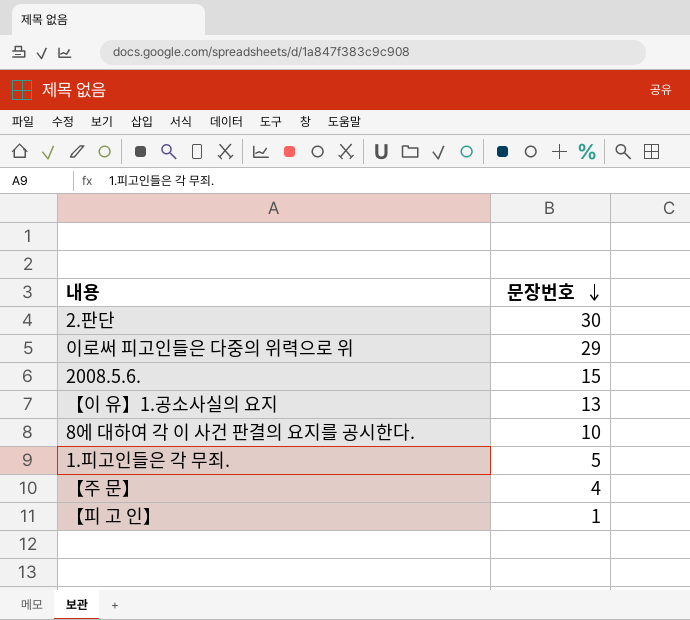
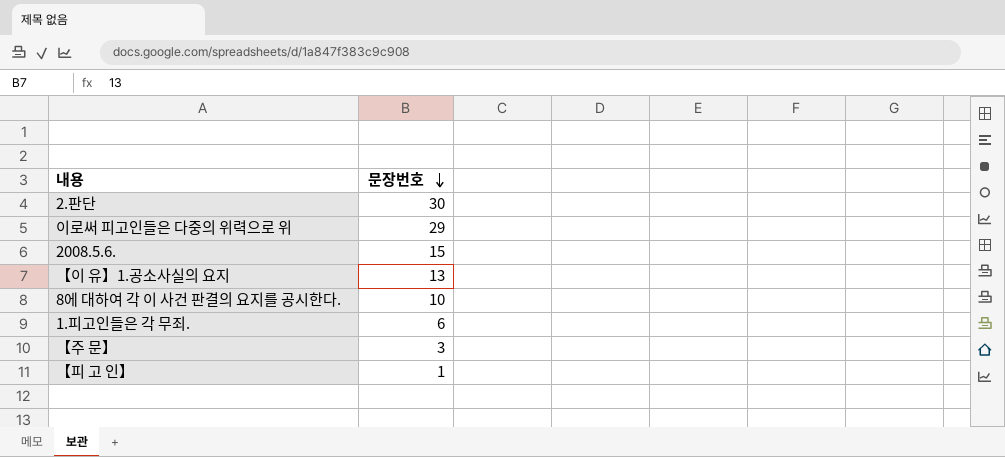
1.피고인들은 각 무죄. | 문장번호: 5 -> 6
【주 문】 | 문장번호: 4 -> 3

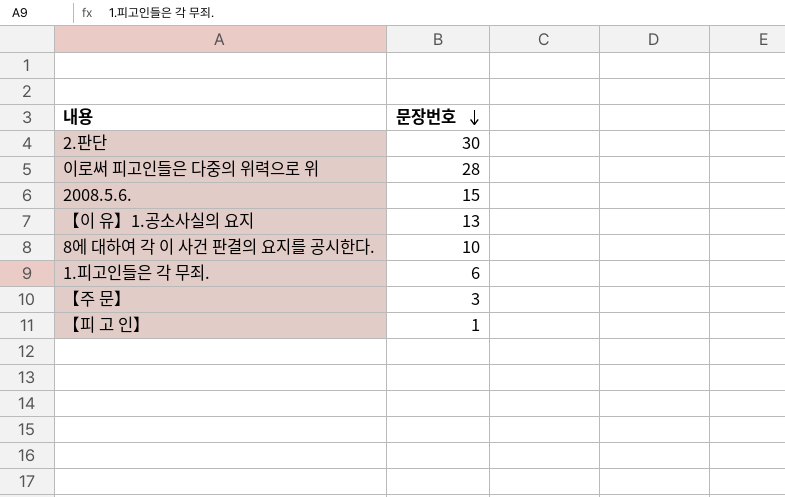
이로써 피고인들은 다중의 위력으로 위 | 문장번호: 29 -> 28

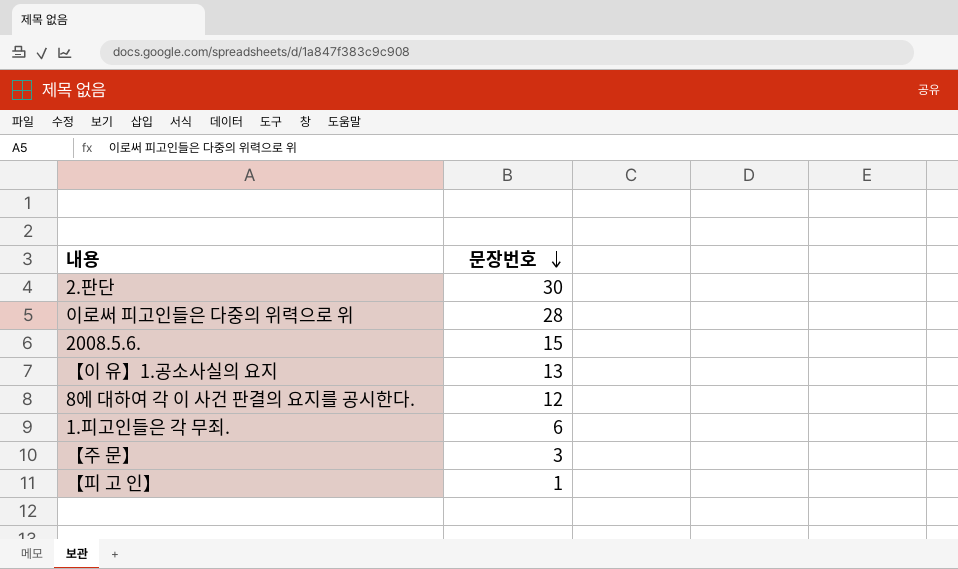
8에 대하여 각 이 사건 판결의 요지를 공시한다. | 문장번호: 10 -> 12

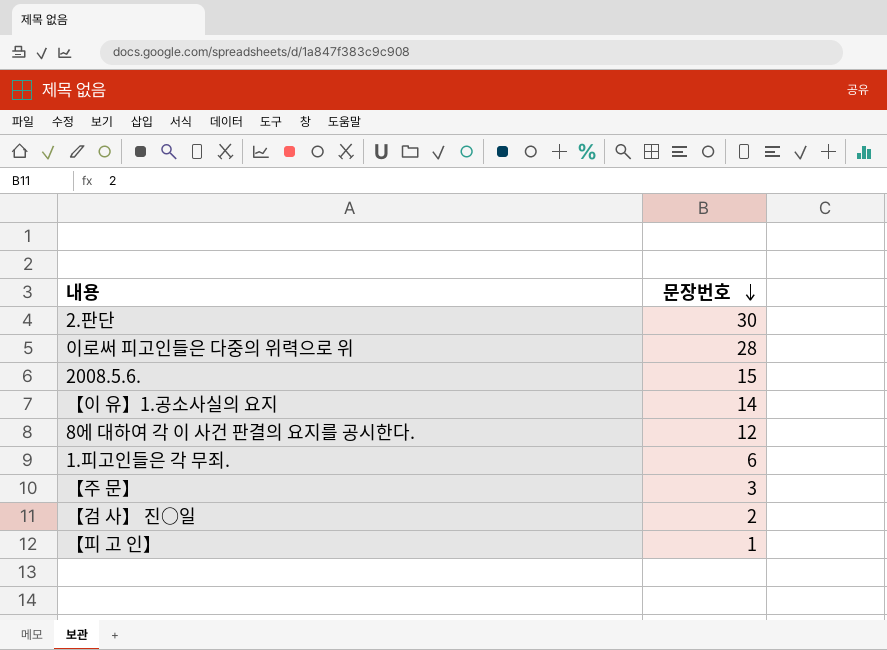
【이 유】1.공소사실의 요지 | 문장번호: 13 -> 14
row 【검 사】 진○일: none -> 2

